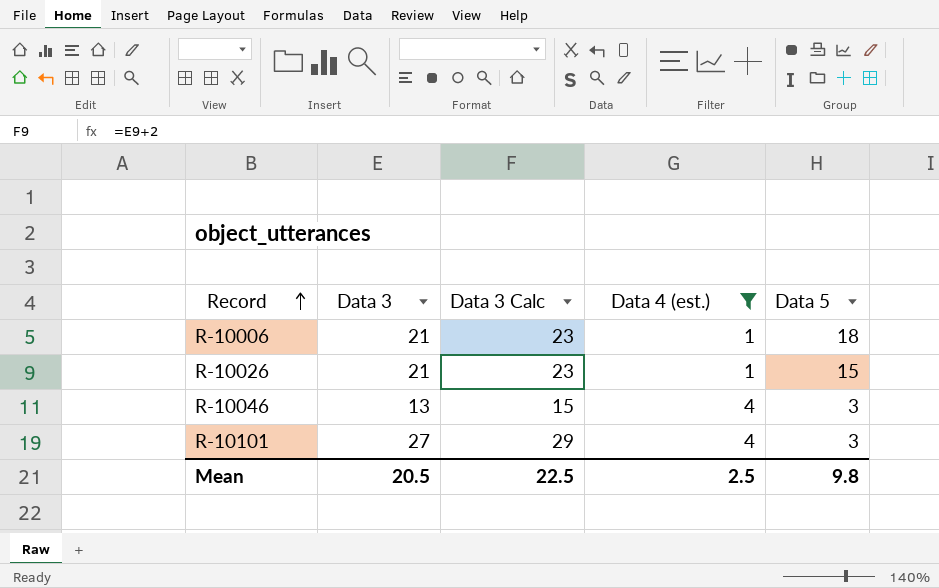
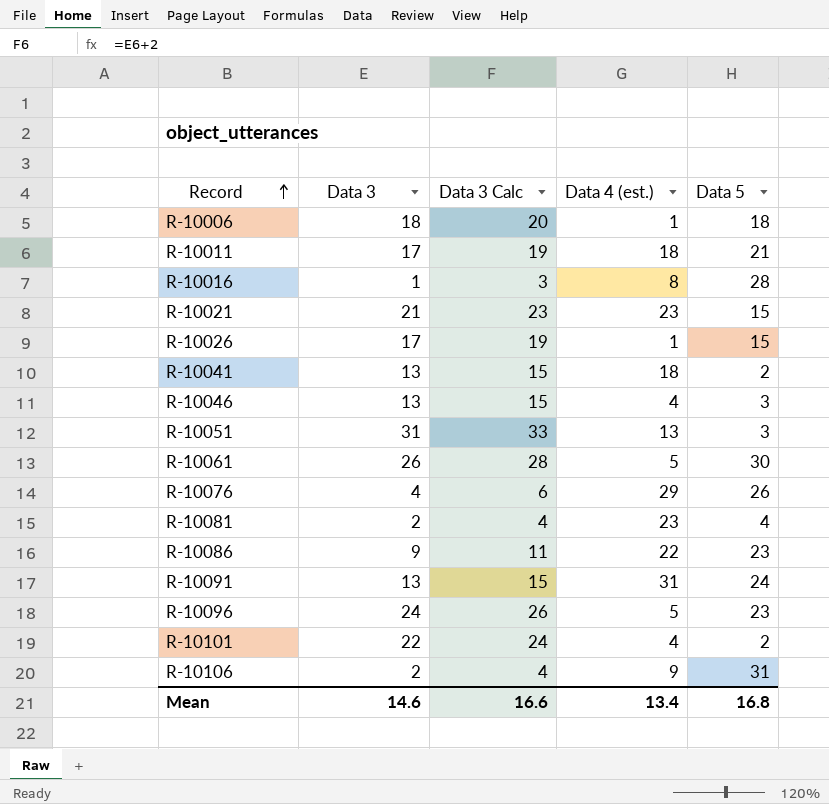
filter: Data 4 (est.) <= 4 -> none
R-10006 | Data 3: 21 -> 18
R-10006 | Data 3 Calc: 23 -> 20
R-10026 | Data 3: 21 -> 17
R-10026 | Data 3 Calc: 23 -> 19
R-10101 | Data 3: 27 -> 22
R-10101 | Data 3 Calc: 29 -> 24
R-10101 | Data 5: 3 -> 2
Mean | Data 3: 20.5 -> 14.6
Mean | Data 3 Calc: 22.5 -> 16.6
Mean | Data 4 (est.): 2.5 -> 13.4
Mean | Data 5: 9.8 -> 16.8

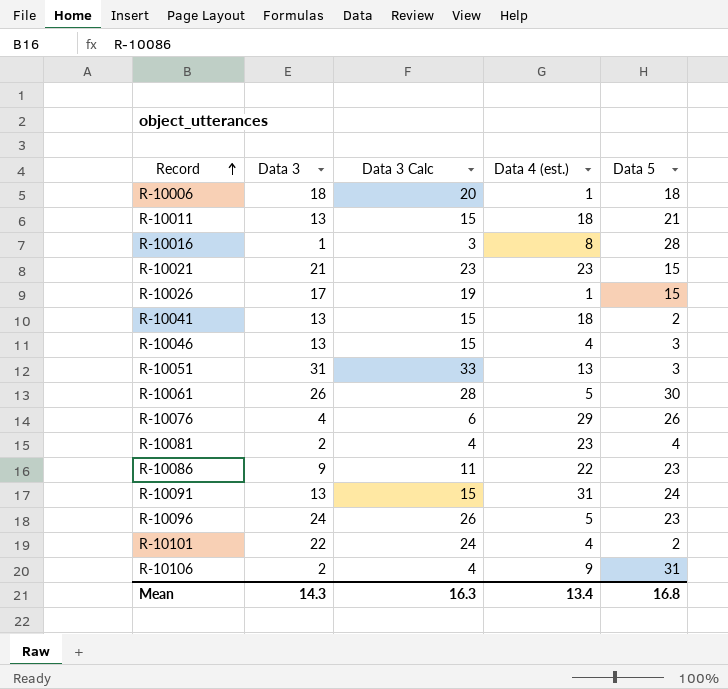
R-10011 | Data 3: 17 -> 13
R-10011 | Data 3 Calc: 19 -> 15
Mean | Data 3: 14.6 -> 14.3
Mean | Data 3 Calc: 16.6 -> 16.3

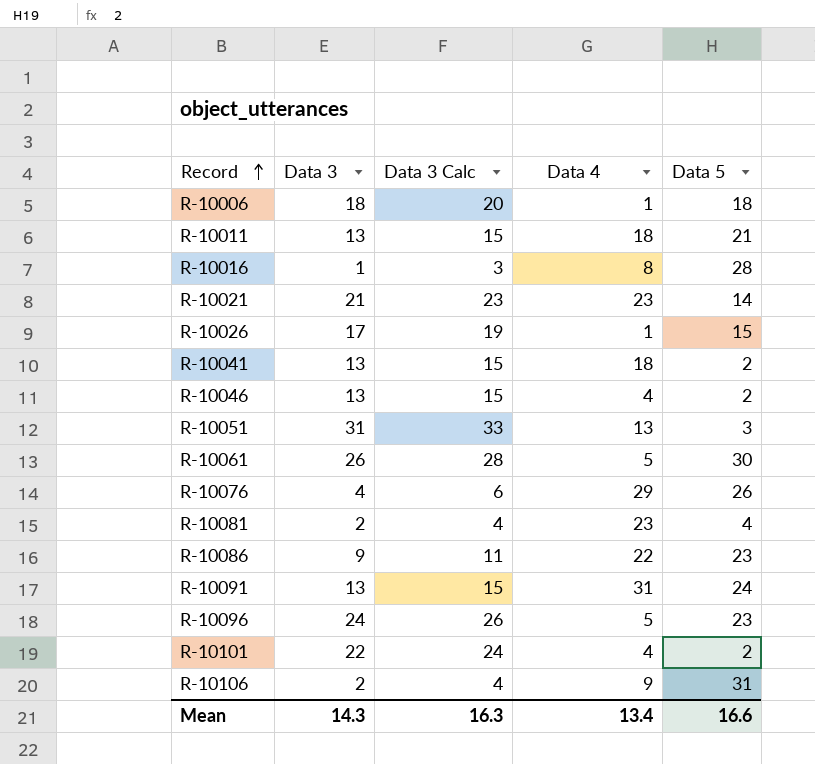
column name: Data 4 (est.) -> Data 4
R-10021 | Data 5: 15 -> 14
R-10046 | Data 5: 3 -> 2
Mean | Data 5: 16.8 -> 16.6

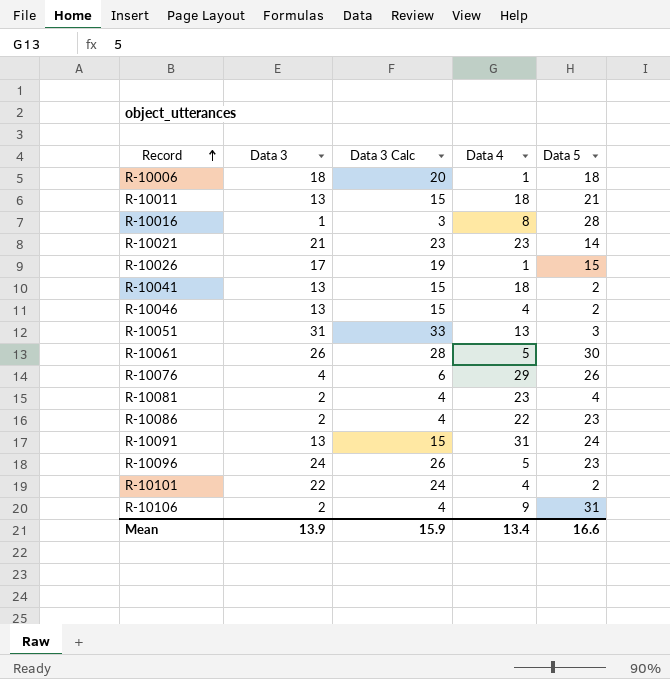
R-10086 | Data 3: 9 -> 2
R-10086 | Data 3 Calc: 11 -> 4
Mean | Data 3: 14.3 -> 13.9
Mean | Data 3 Calc: 16.3 -> 15.9

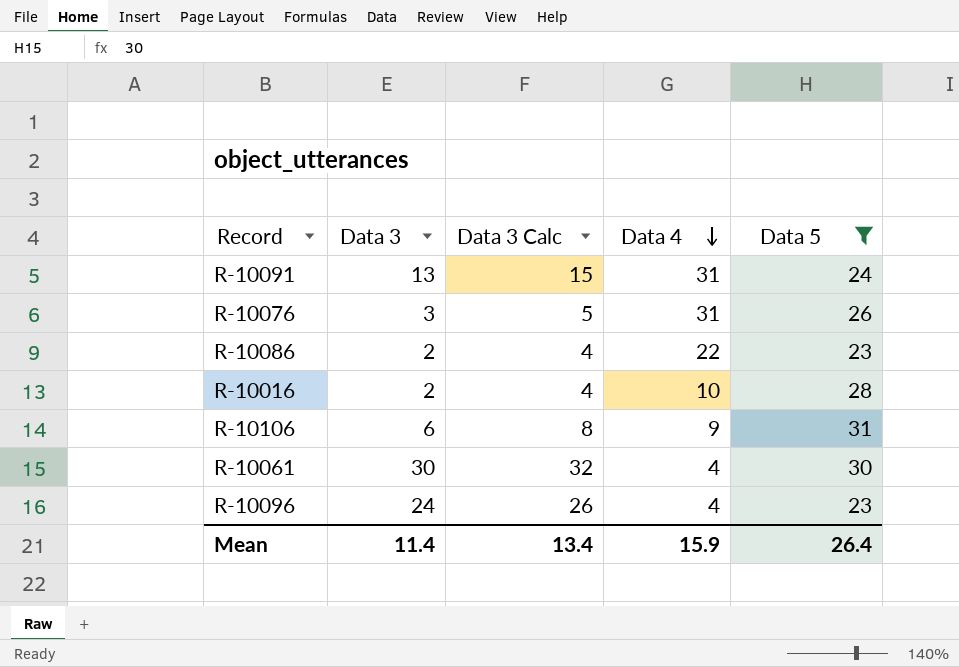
filter: none -> Data 5 >= 23
row order: Record ascending -> Data 4 descending
R-10076 | Data 3: 4 -> 3
R-10076 | Data 3 Calc: 6 -> 5
R-10076 | Data 4: 29 -> 31
R-10016 | Data 3: 1 -> 2
R-10016 | Data 3 Calc: 3 -> 4
R-10016 | Data 4: 8 -> 10
R-10106 | Data 3: 2 -> 6
R-10106 | Data 3 Calc: 4 -> 8
R-10061 | Data 3: 26 -> 30
R-10061 | Data 3 Calc: 28 -> 32
R-10061 | Data 4: 5 -> 4
R-10096 | Data 4: 5 -> 4
Mean | Data 3: 13.9 -> 11.4
Mean | Data 3 Calc: 15.9 -> 13.4
Mean | Data 4: 13.4 -> 15.9
Mean | Data 5: 16.6 -> 26.4

